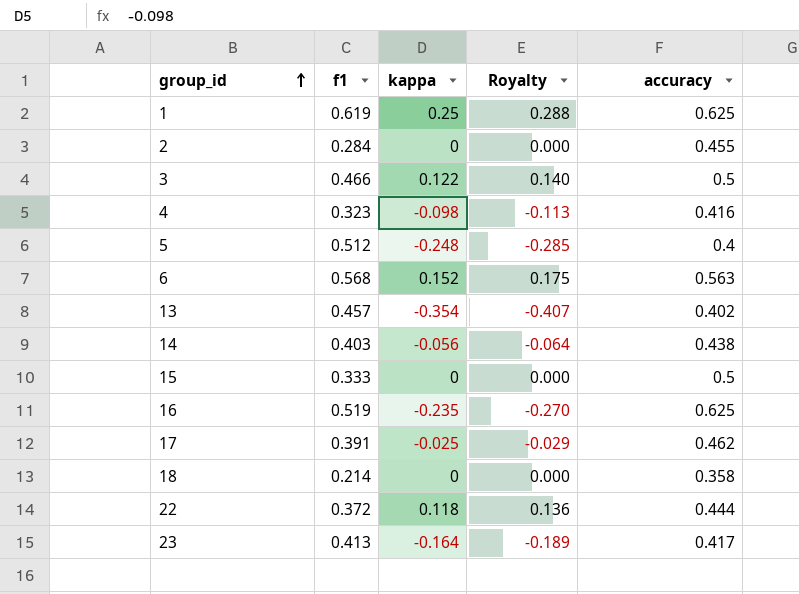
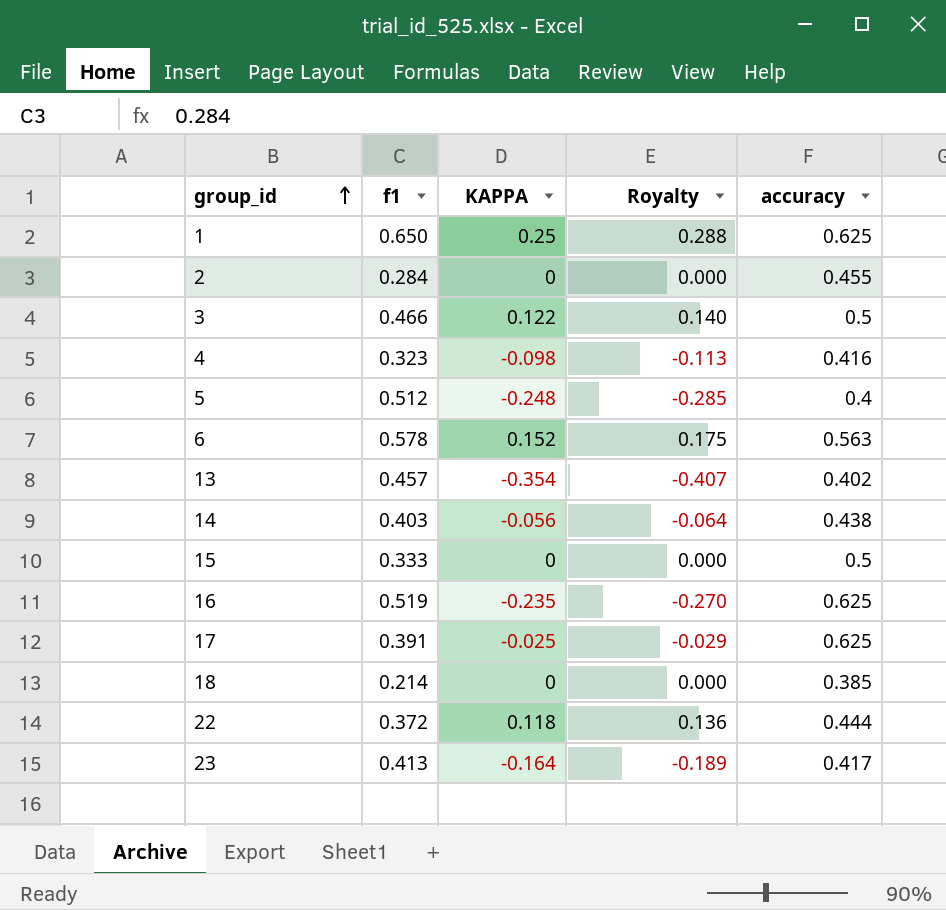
column name: kappa -> KAPPA
1 | f1: 0.619 -> 0.650
6 | f1: 0.568 -> 0.578
17 | accuracy: 0.462 -> 0.625
18 | accuracy: 0.358 -> 0.385

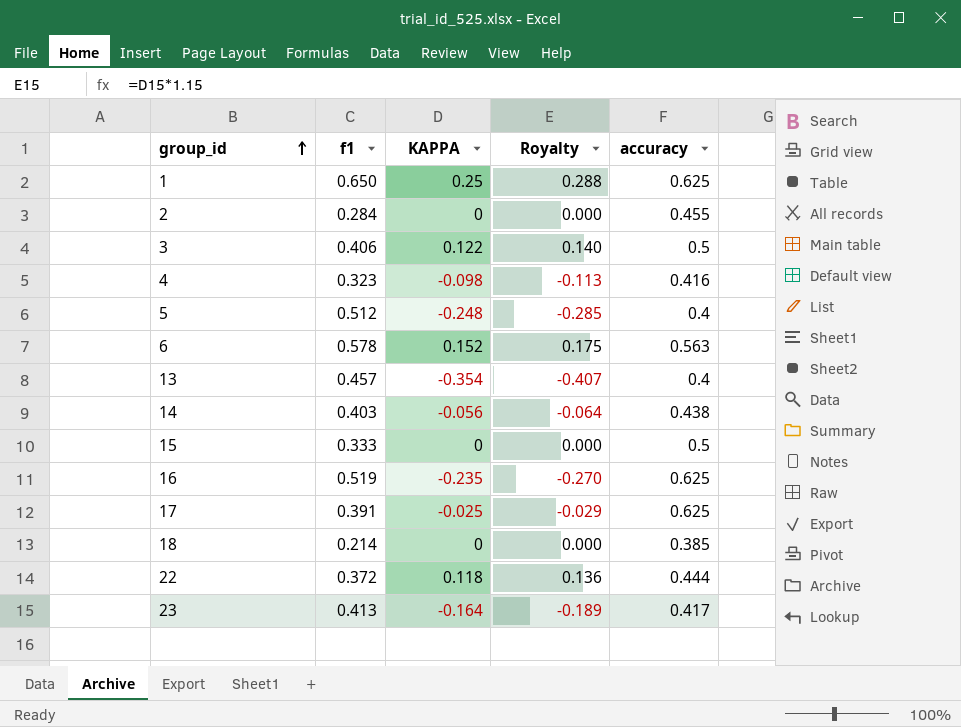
3 | f1: 0.466 -> 0.406
13 | accuracy: 0.402 -> 0.4

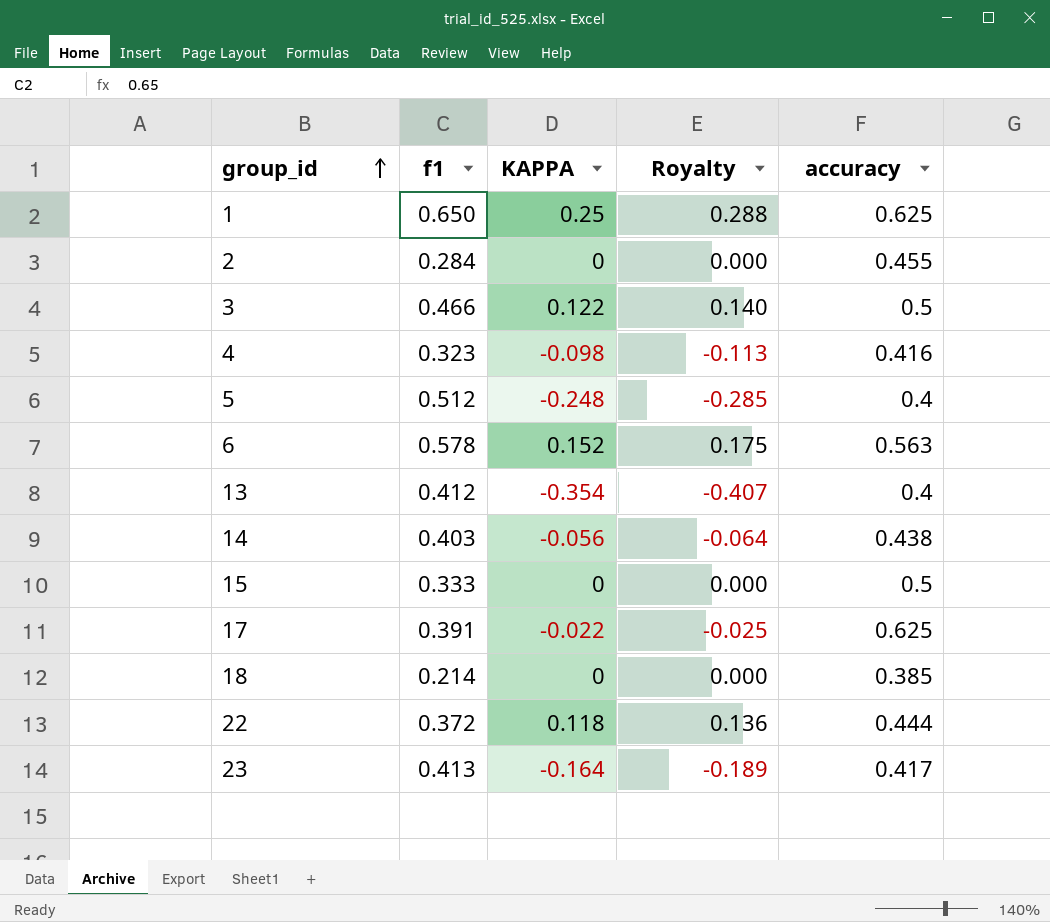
row 16: 0.519 | -0.235 | -0.270 | 0.625 -> none
3 | f1: 0.406 -> 0.466
13 | f1: 0.457 -> 0.412
17 | KAPPA: -0.025 -> -0.022
17 | Royalty: -0.029 -> -0.025

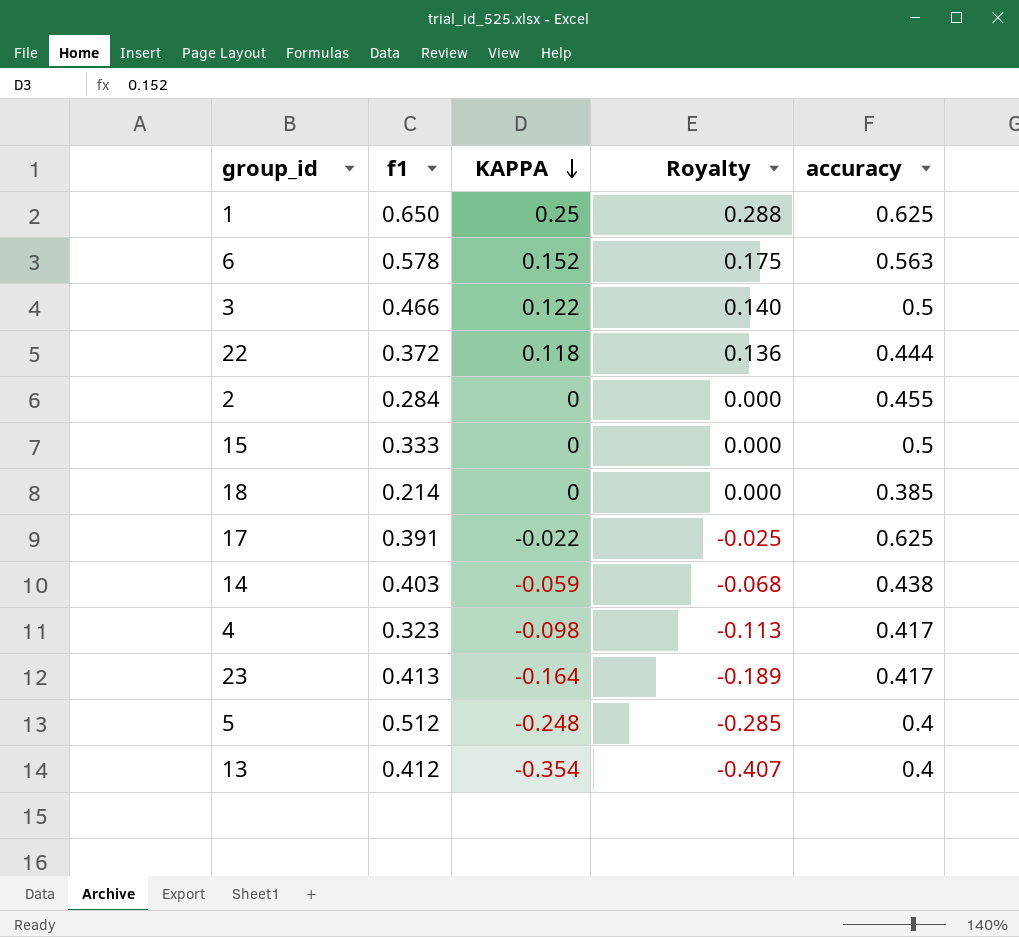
row order: group_id ascending -> KAPPA descending
14 | KAPPA: -0.056 -> -0.059
14 | Royalty: -0.064 -> -0.068
4 | accuracy: 0.416 -> 0.417

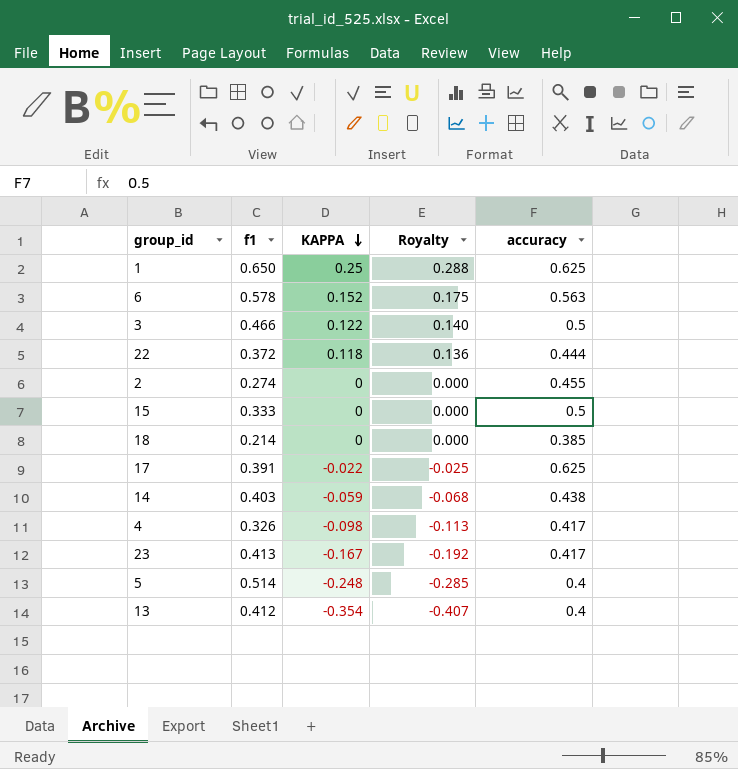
2 | f1: 0.284 -> 0.274
4 | f1: 0.323 -> 0.326
23 | KAPPA: -0.164 -> -0.167
23 | Royalty: -0.189 -> -0.192
5 | f1: 0.512 -> 0.514

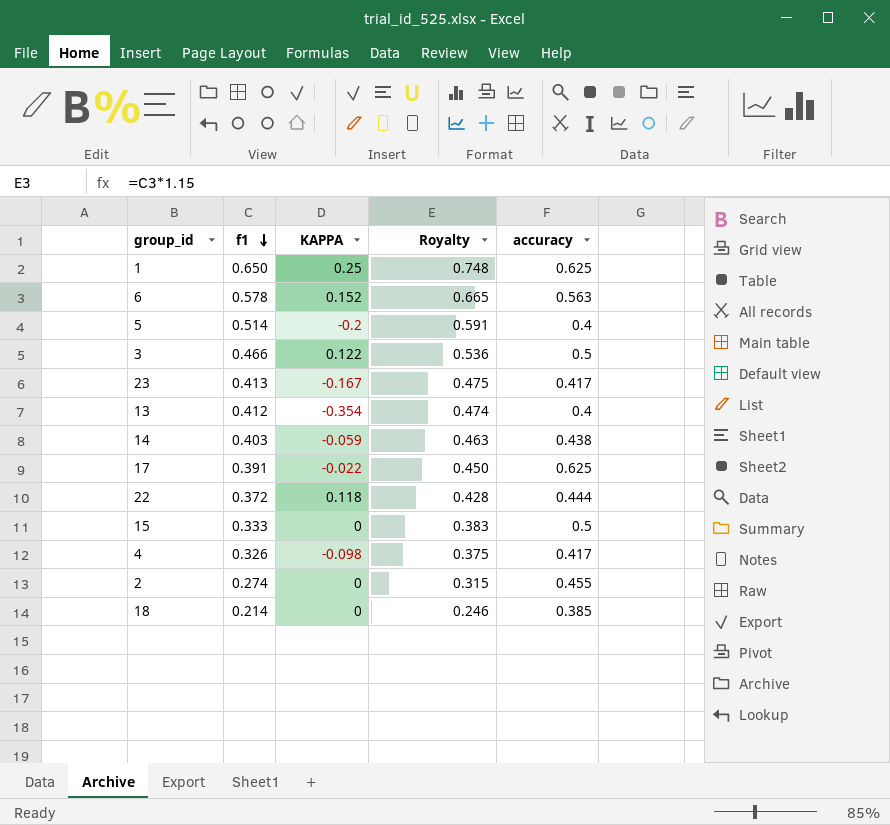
row order: KAPPA descending -> f1 descending
column Royalty | formula: [KAPPA] * 1.15 -> [f1] * 1.15
5 | KAPPA: -0.248 -> -0.2

